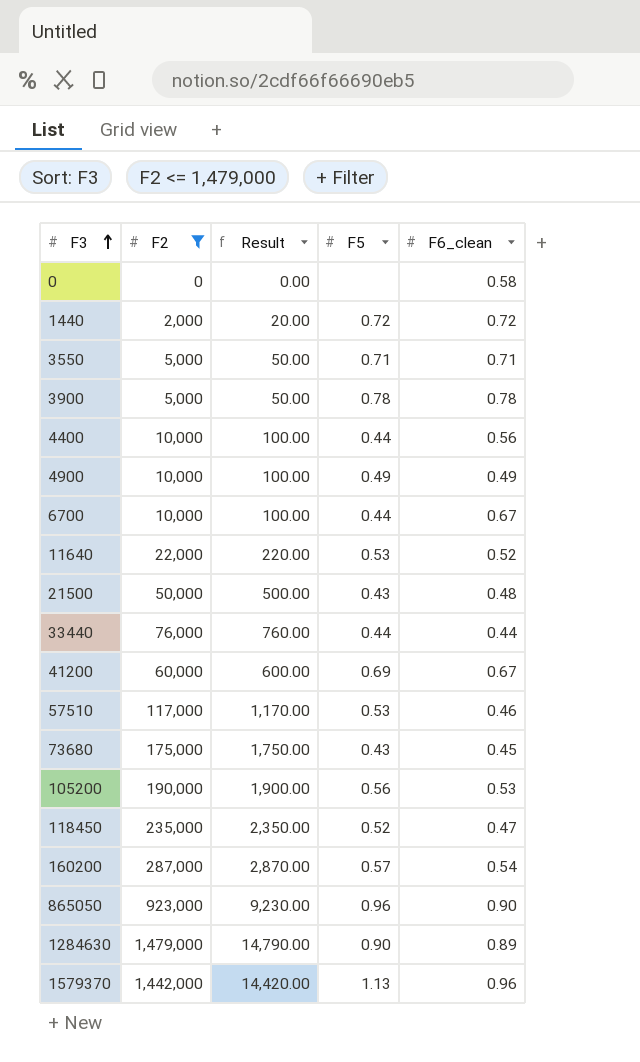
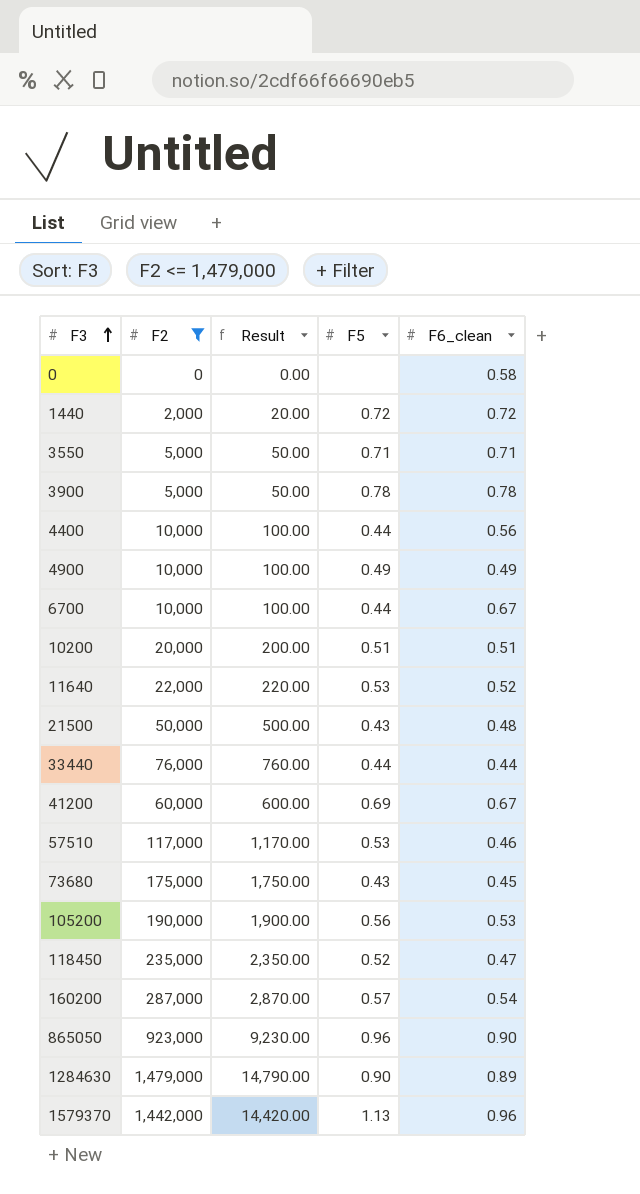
row 10200: none -> 20,000 | 200.00 | 0.51 | 0.51

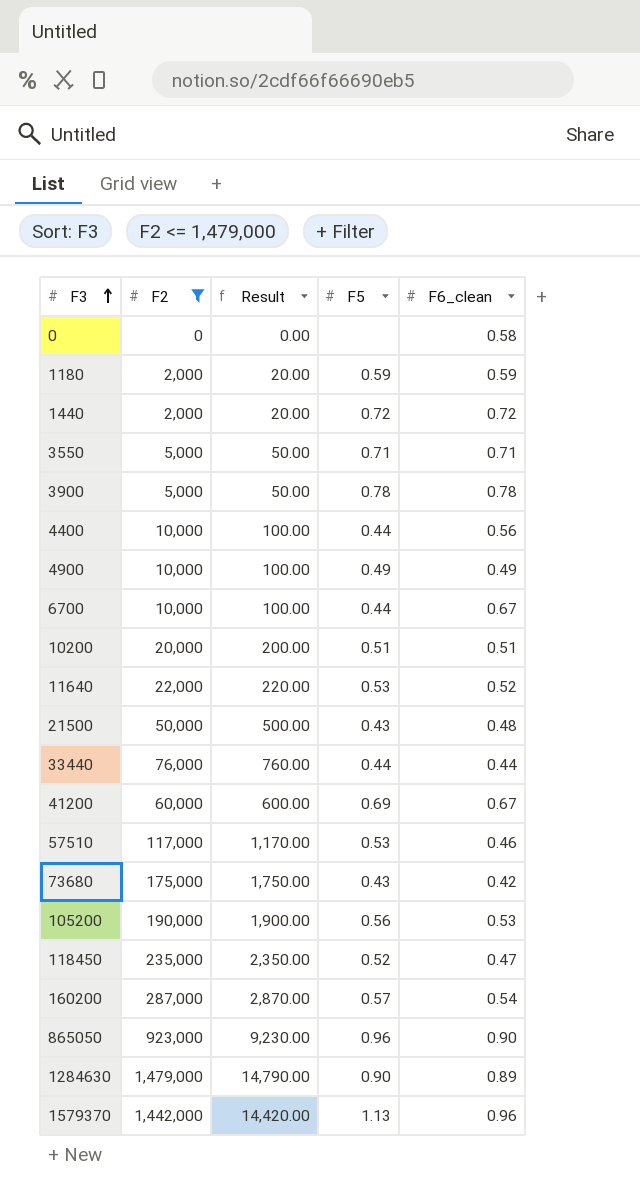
row 1180: none -> 2,000 | 20.00 | 0.59 | 0.59
73680 | F6_clean: 0.45 -> 0.42

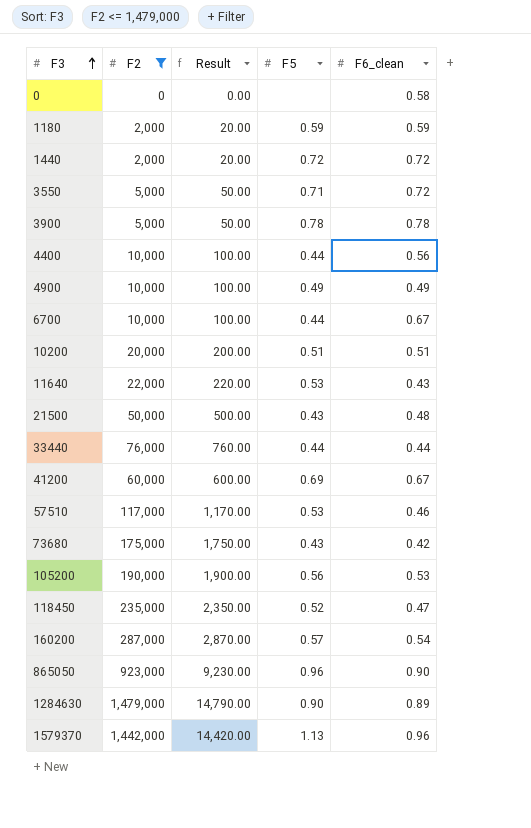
3550 | F6_clean: 0.71 -> 0.72
11640 | F6_clean: 0.52 -> 0.43

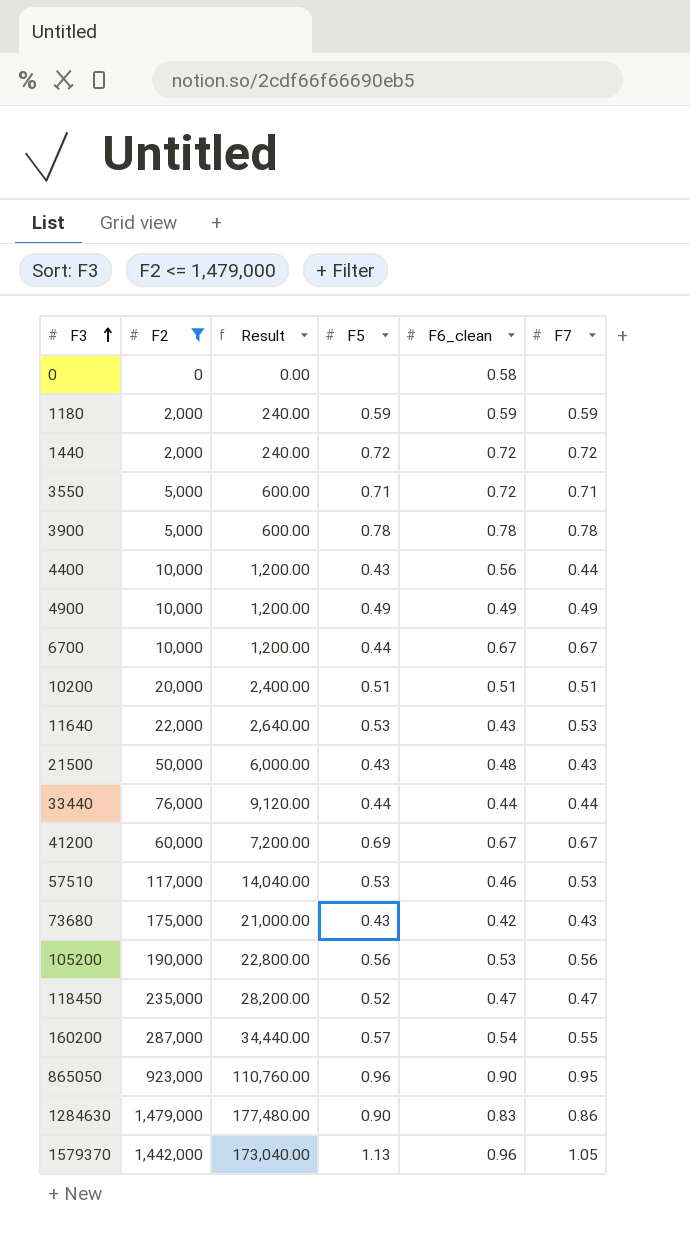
column Result | formula: [F2] * 0.01 -> [F2] * 0.12
column F7 | position: none -> 6
4400 | F5: 0.44 -> 0.43
1284630 | F6_clean: 0.89 -> 0.83

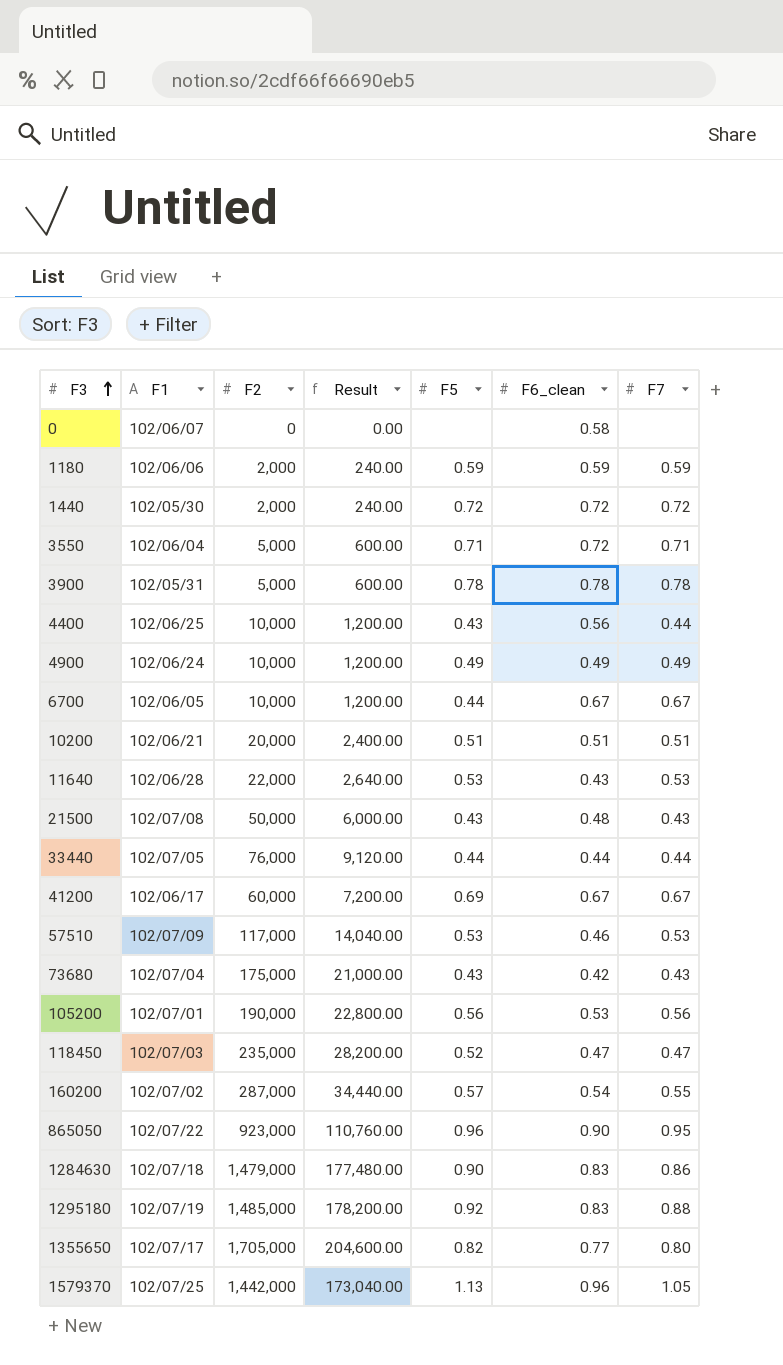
filter: F2 <= 1,479,000 -> none
column F1 | position: none -> 2

